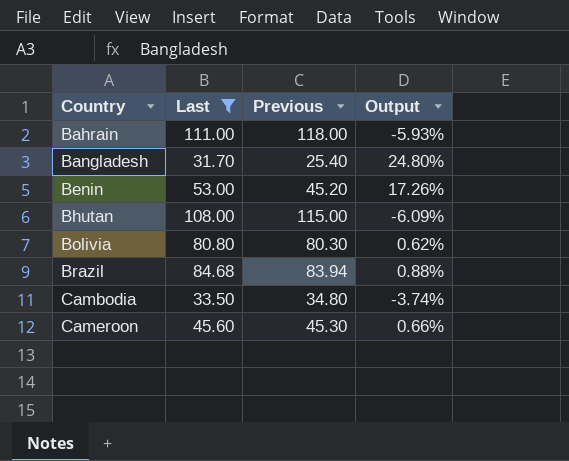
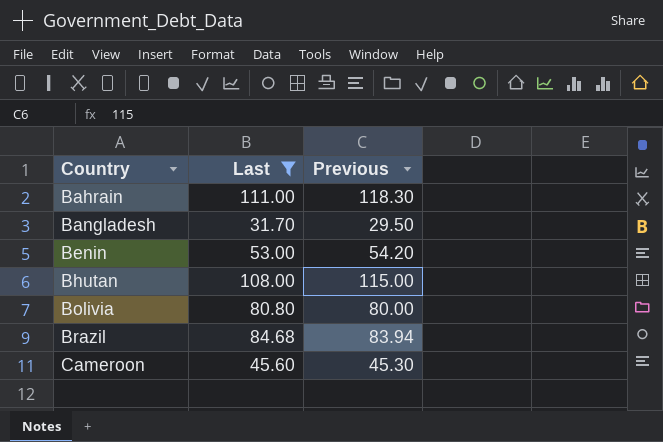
column Output | formula: ([Last] - [Previous]) / [Previous] -> none
row Cambodia: 33.50 | 34.80 | -3.74% -> none
Bahrain | Previous: 118.00 -> 118.30
Bangladesh | Previous: 25.40 -> 29.50
Benin | Previous: 45.20 -> 54.20
Bolivia | Previous: 80.30 -> 80.00

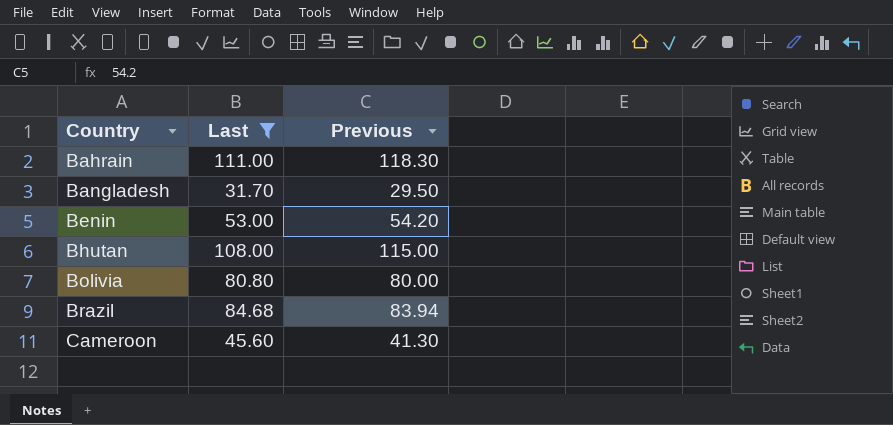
Cameroon | Previous: 45.30 -> 41.30

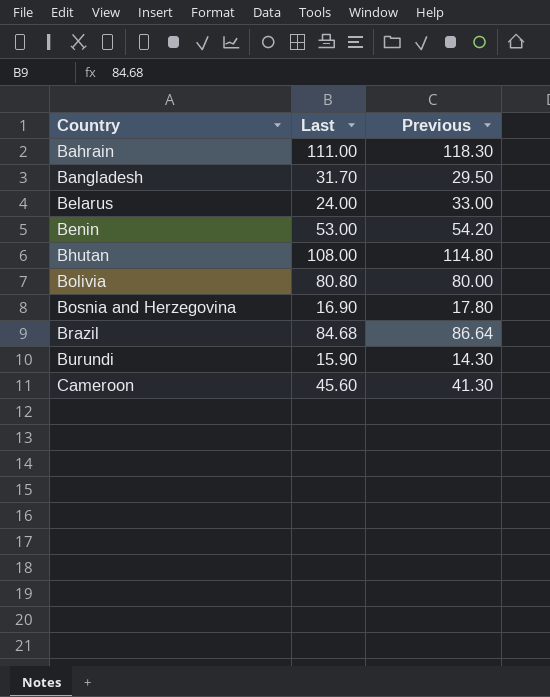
filter: Last >= 31.70 -> none
Bhutan | Previous: 115.00 -> 114.80
Brazil | Previous: 83.94 -> 86.64

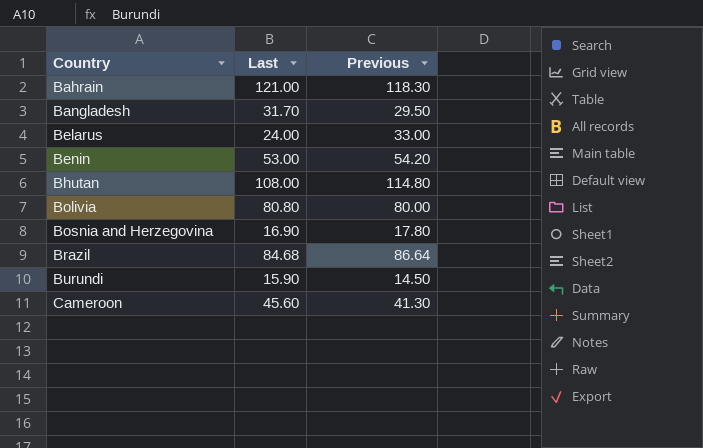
Bahrain | Last: 111.00 -> 121.00
Burundi | Previous: 14.30 -> 14.50

